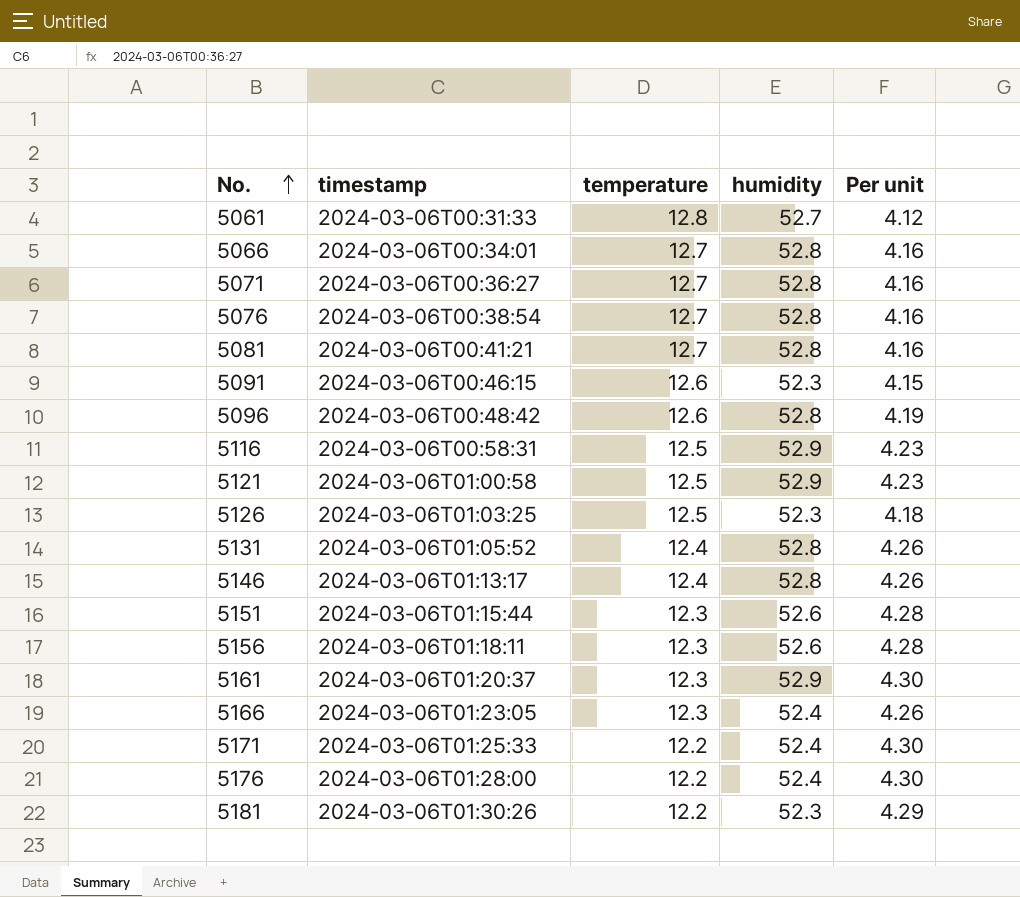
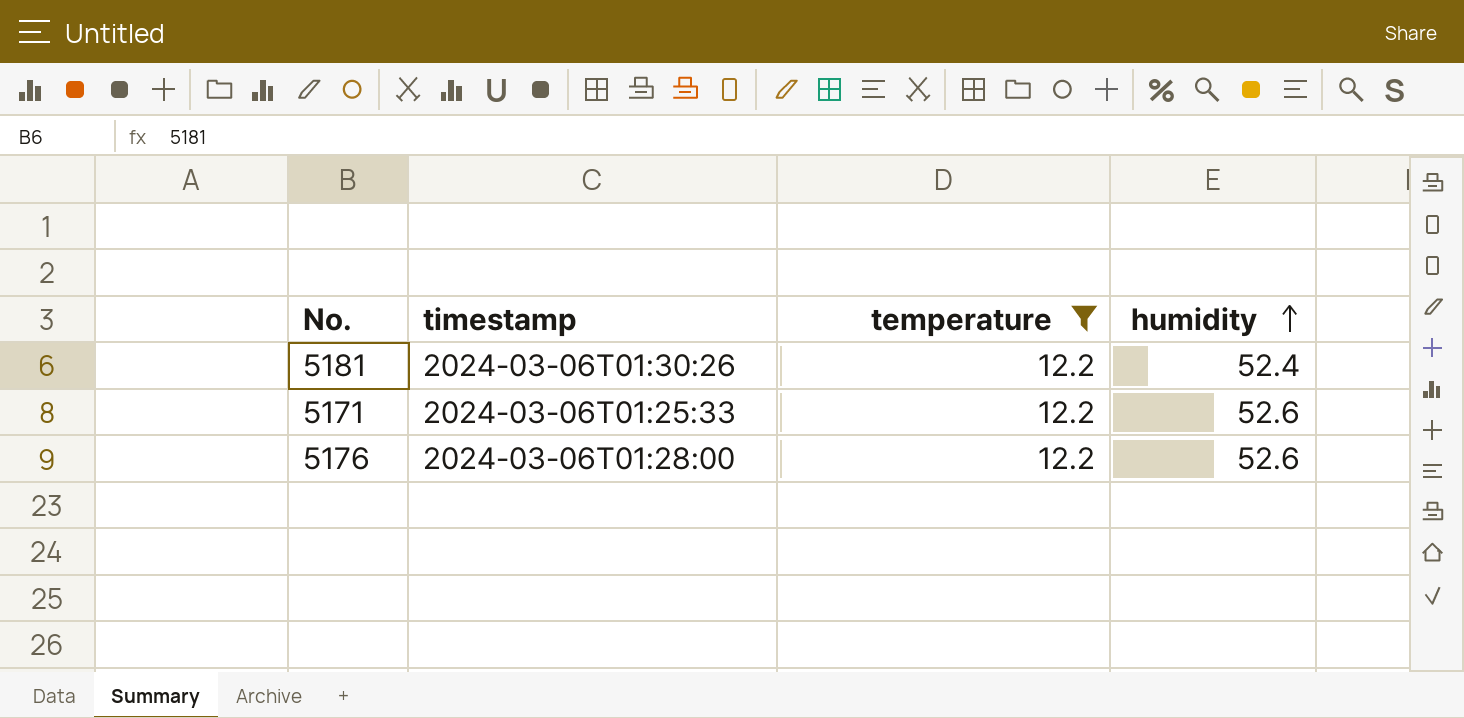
filter: none -> temperature = 12.2
row order: No. ascending -> humidity ascending
column Per unit | formula: [humidity] / [temperature] -> none
5181 | humidity: 52.3 -> 52.4
5171 | humidity: 52.4 -> 52.6
5176 | humidity: 52.4 -> 52.6

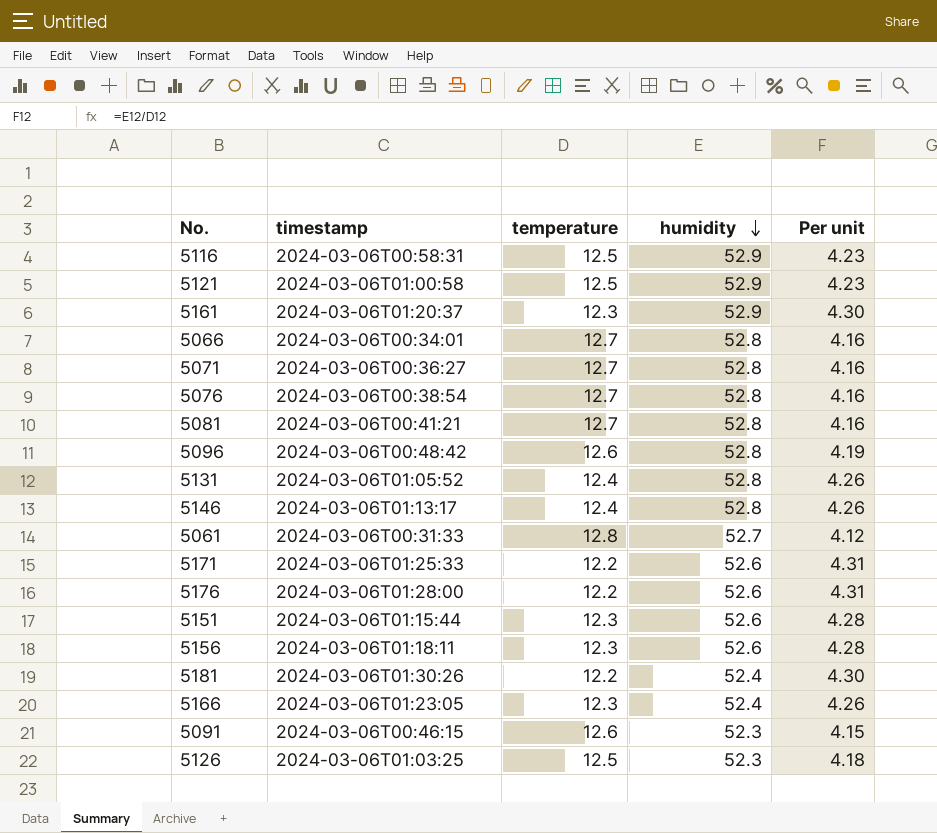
filter: temperature = 12.2 -> none
row order: humidity ascending -> humidity descending
column Per unit | formula: none -> [humidity] / [temperature]

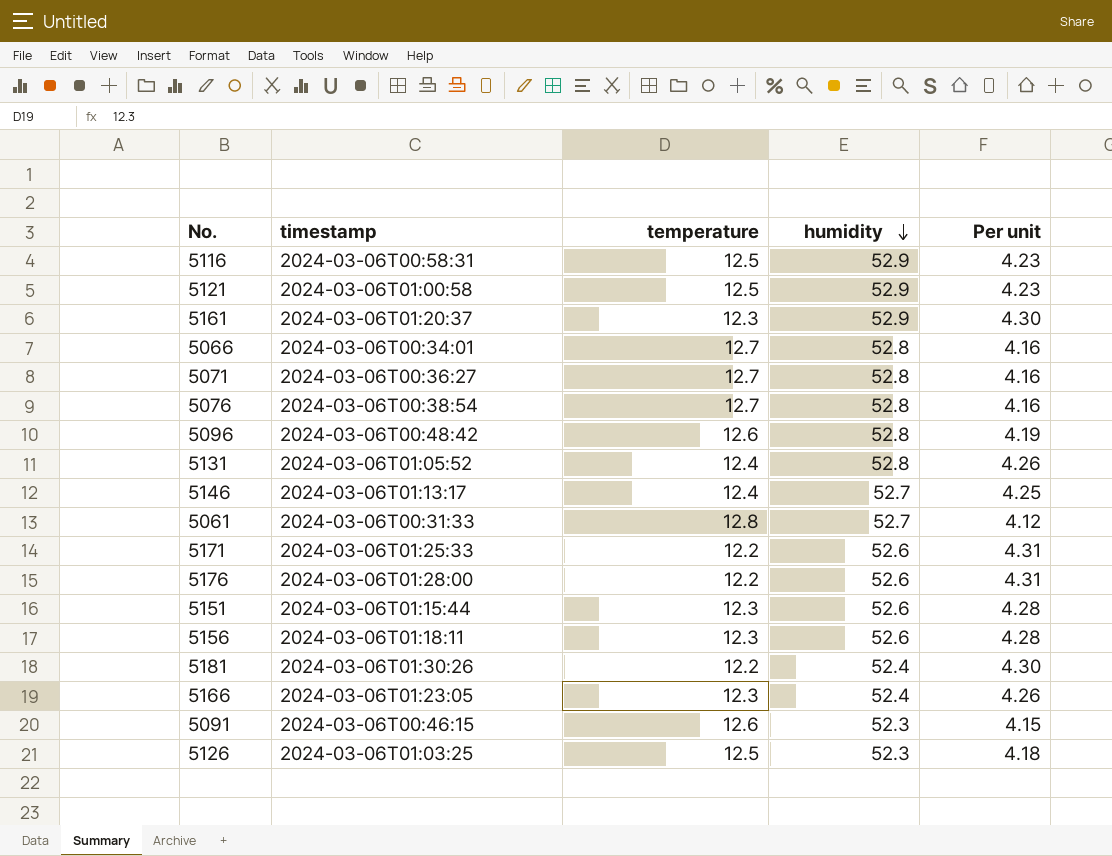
row 5081: 2024-03-06T00:41:21 | 12.7 | 52.8 | 4.16 -> none
5146 | humidity: 52.8 -> 52.7
5146 | Per unit: 4.26 -> 4.25

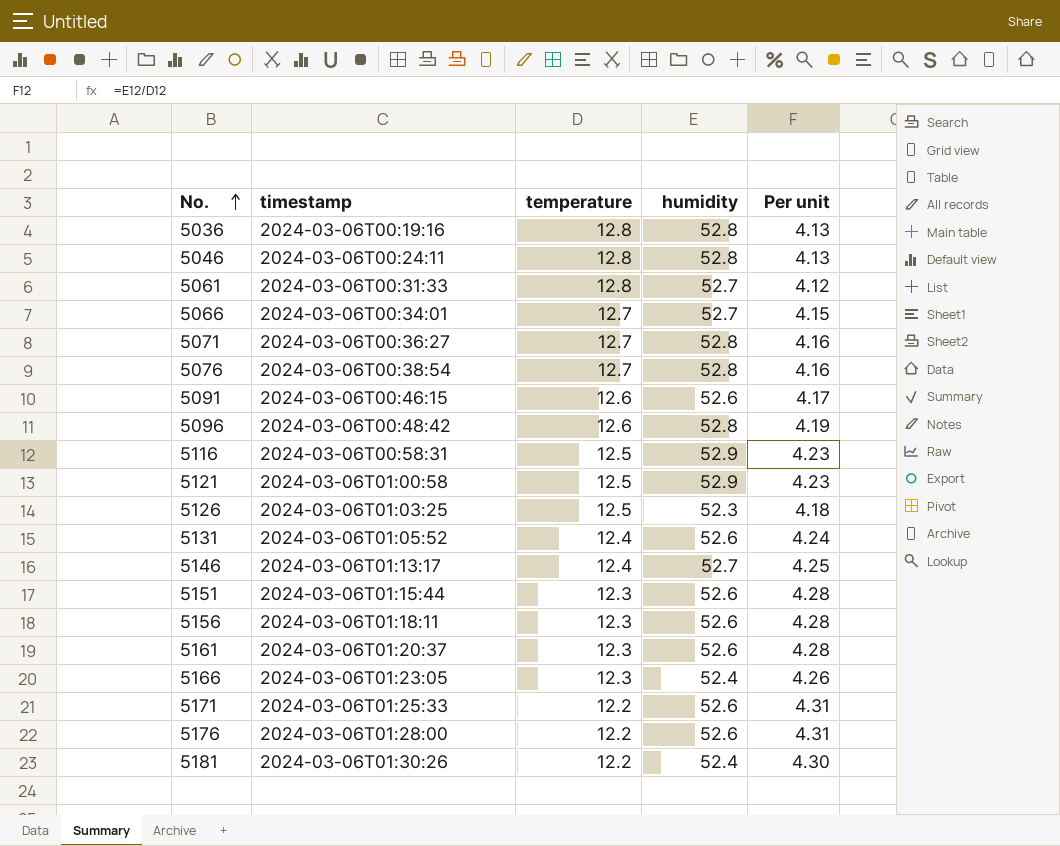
row order: humidity descending -> No. ascending
row 5036: none -> 2024-03-06T00:19:16 | 12.8 | 52.8 | 4.13
row 5046: none -> 2024-03-06T00:24:11 | 12.8 | 52.8 | 4.13
5066 | humidity: 52.8 -> 52.7
5066 | Per unit: 4.16 -> 4.15
5091 | humidity: 52.3 -> 52.6
5091 | Per unit: 4.15 -> 4.17
5131 | humidity: 52.8 -> 52.6
5131 | Per unit: 4.26 -> 4.24
5161 | humidity: 52.9 -> 52.6
5161 | Per unit: 4.30 -> 4.28

